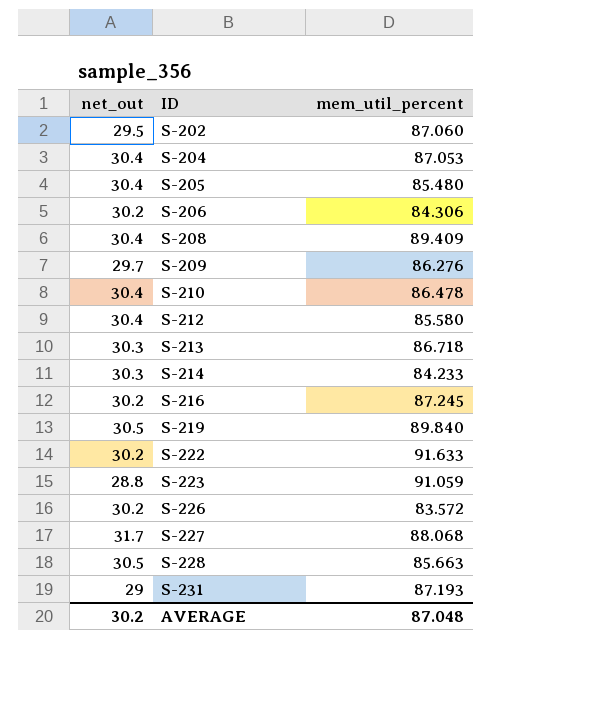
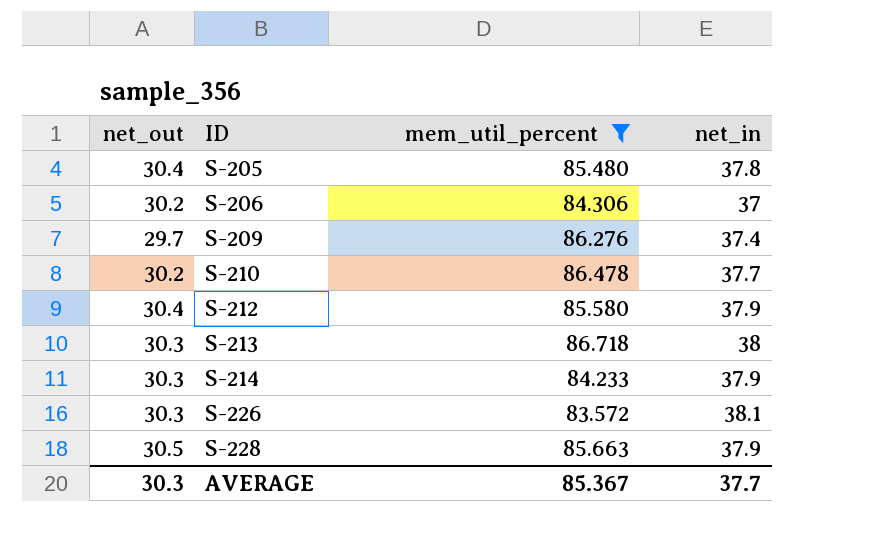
filter: none -> mem_util_percent <= 86.718
column net_in | position: none -> 4
S-210 | net_out: 30.4 -> 30.2
S-226 | net_out: 30.2 -> 30.3
AVERAGE | net_out: 30.2 -> 30.3
AVERAGE | mem_util_percent: 87.048 -> 85.367

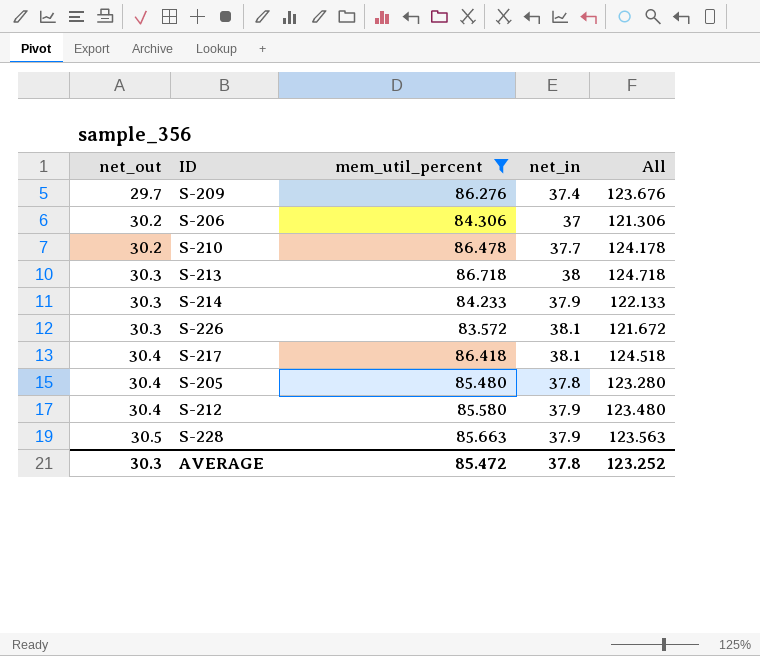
row order: ID ascending -> net_out ascending
column All | formula: none -> [mem_util_percent] + [net_in]
row S-217: none -> 30.4 | 86.418 | 38.1 | 124.518
AVERAGE | mem_util_percent: 85.367 -> 85.472
AVERAGE | net_in: 37.7 -> 37.8

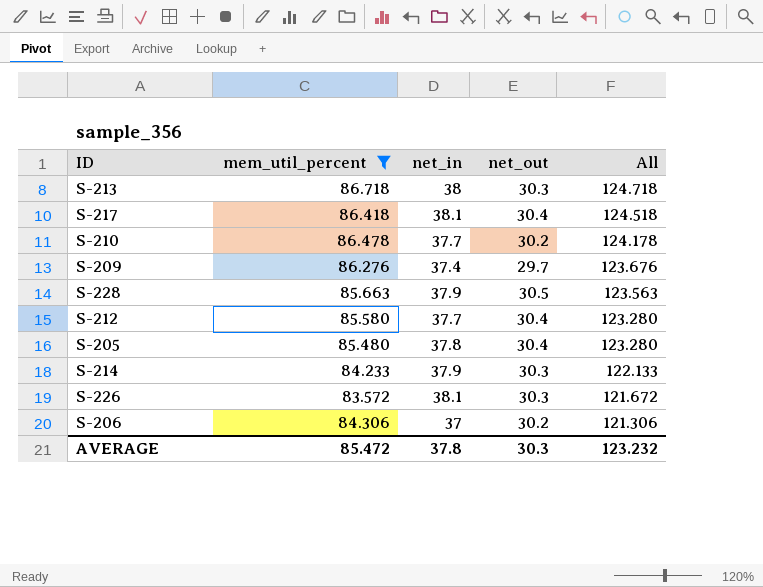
row order: net_out ascending -> All descending
column net_out | position: 1 -> 4
S-212 | net_in: 37.9 -> 37.7
S-212 | All: 123.480 -> 123.280
AVERAGE | All: 123.252 -> 123.232

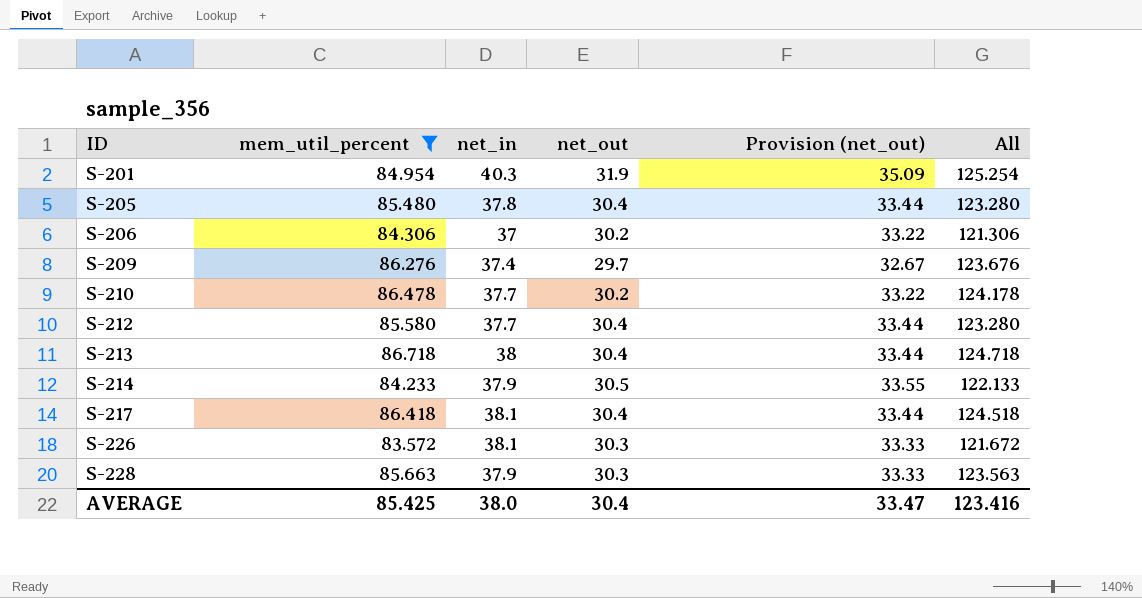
row order: All descending -> ID ascending
column Provision (net_out) | formula: none -> [net_out] * 1.1
row S-201: none -> 84.954 | 40.3 | 31.9 | 35.09 | 125.254
S-213 | net_out: 30.3 -> 30.4
S-214 | net_out: 30.3 -> 30.5
S-228 | net_out: 30.5 -> 30.3
AVERAGE | mem_util_percent: 85.472 -> 85.425
AVERAGE | net_in: 37.8 -> 38.0
AVERAGE | net_out: 30.3 -> 30.4
AVERAGE | All: 123.232 -> 123.416

